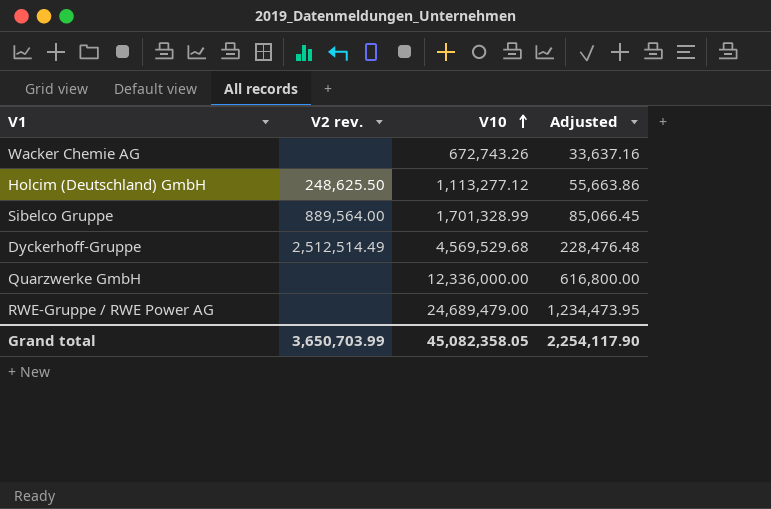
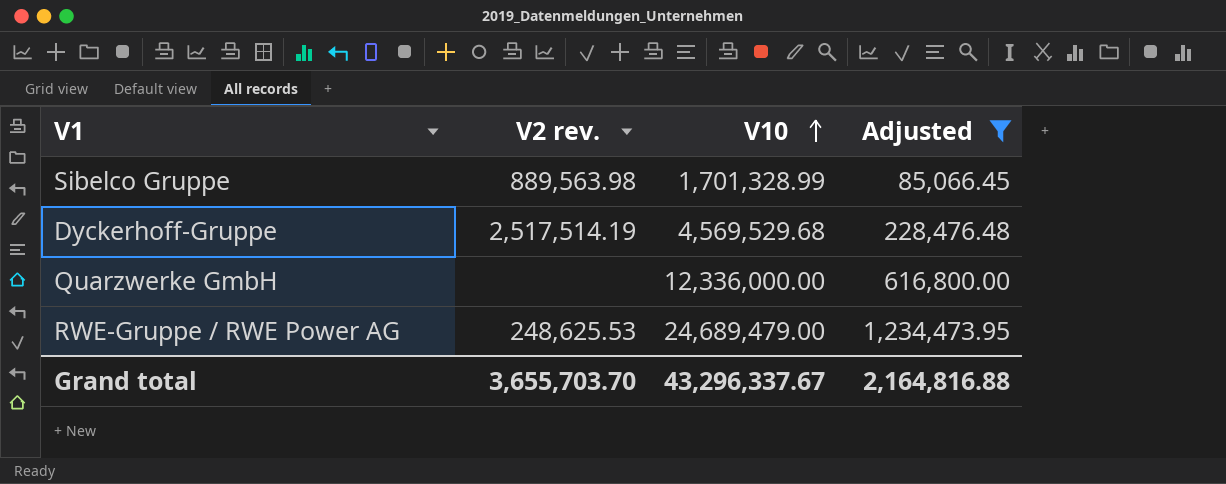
filter: none -> Adjusted >= 85,066.45
Sibelco Gruppe | V2 rev.: 889,564.00 -> 889,563.98
Dyckerhoff-Gruppe | V2 rev.: 2,512,514.49 -> 2,517,514.19
RWE-Gruppe / RWE Power AG | V2 rev.: none -> 248,625.53
Grand total | V2 rev.: 3,650,703.99 -> 3,655,703.70
Grand total | V10: 45,082,358.05 -> 43,296,337.67
Grand total | Adjusted: 2,254,117.90 -> 2,164,816.88

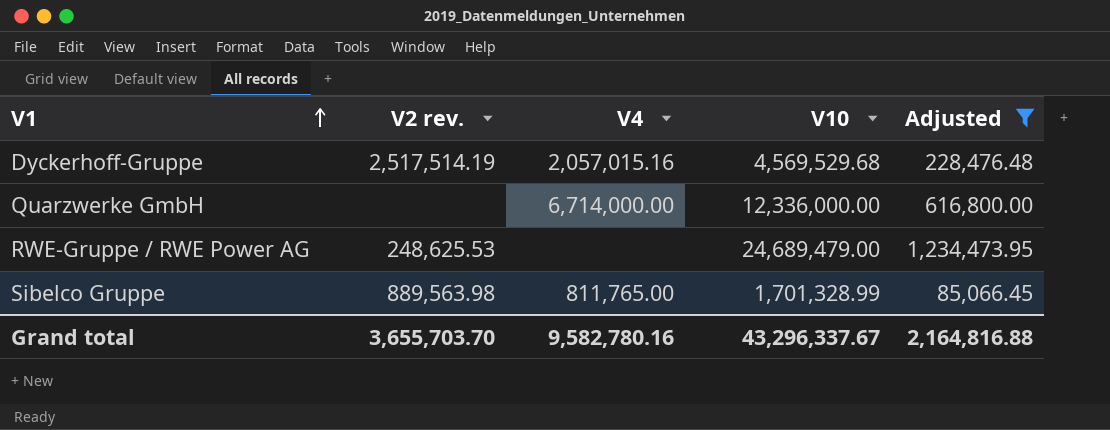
row order: V10 ascending -> V1 ascending
column V4 | position: none -> 3

